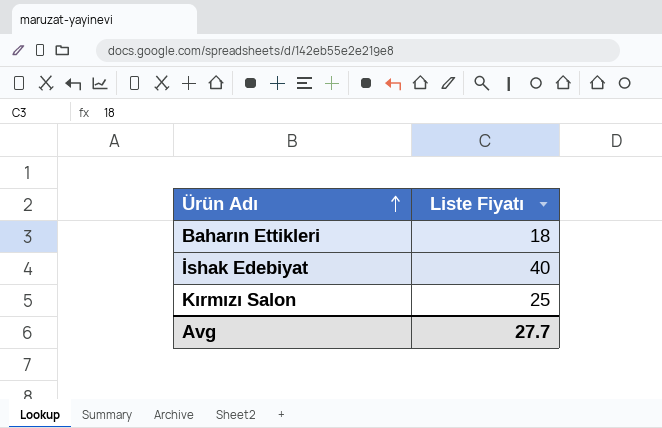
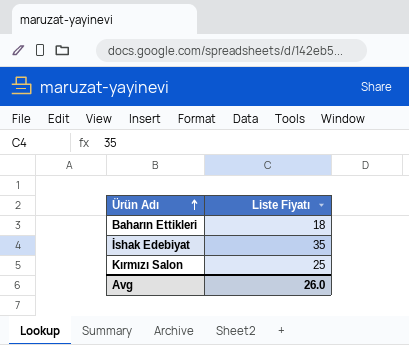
İshak Edebiyat | Liste Fiyatı: 40 -> 35
Avg | Liste Fiyatı: 27.7 -> 26.0

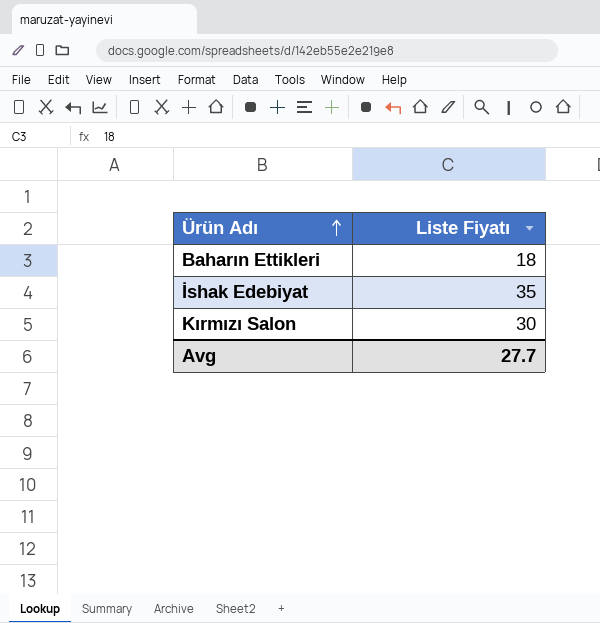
Kırmızı Salon | Liste Fiyatı: 25 -> 30
Avg | Liste Fiyatı: 26.0 -> 27.7

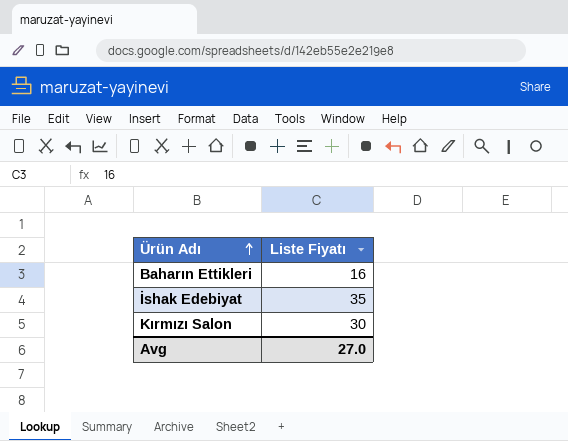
Baharın Ettikleri | Liste Fiyatı: 18 -> 16
Avg | Liste Fiyatı: 27.7 -> 27.0

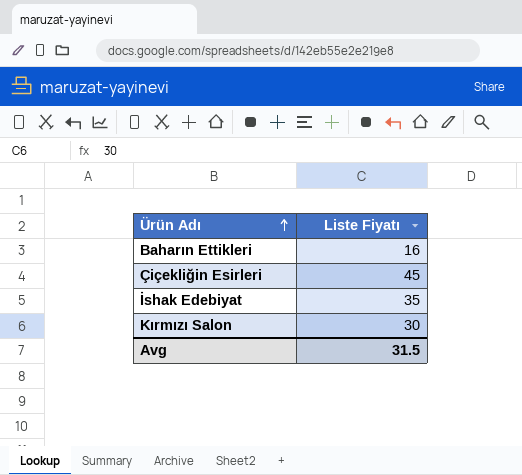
row Çiçekliğin Esirleri: none -> 45
Avg | Liste Fiyatı: 27.0 -> 31.5

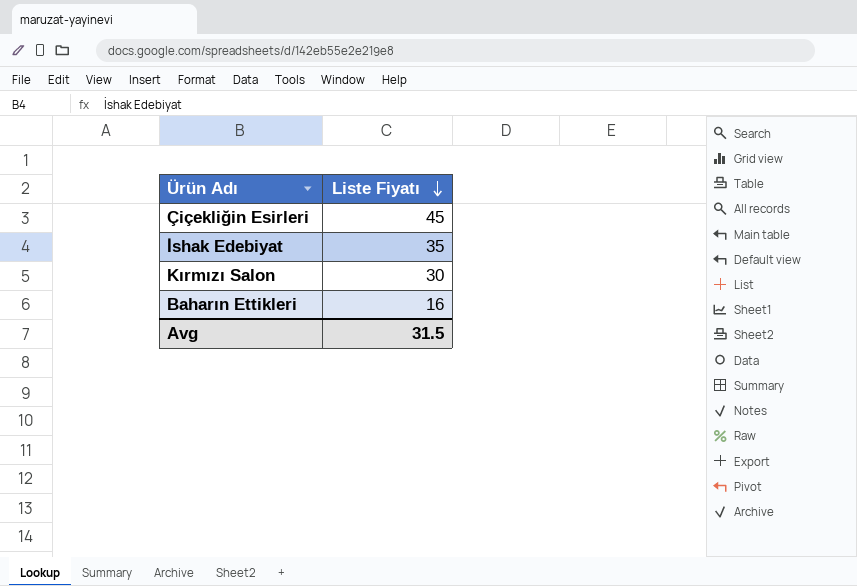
row order: Ürün Adı ascending -> Liste Fiyatı descending

